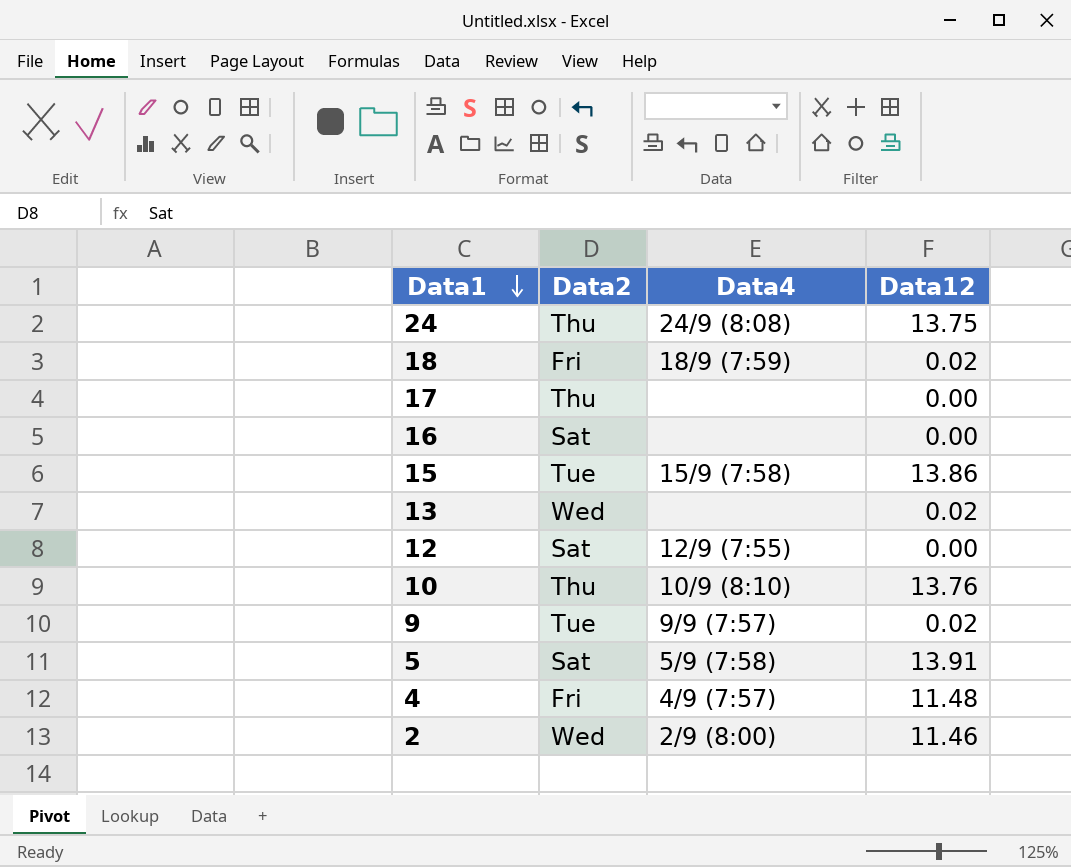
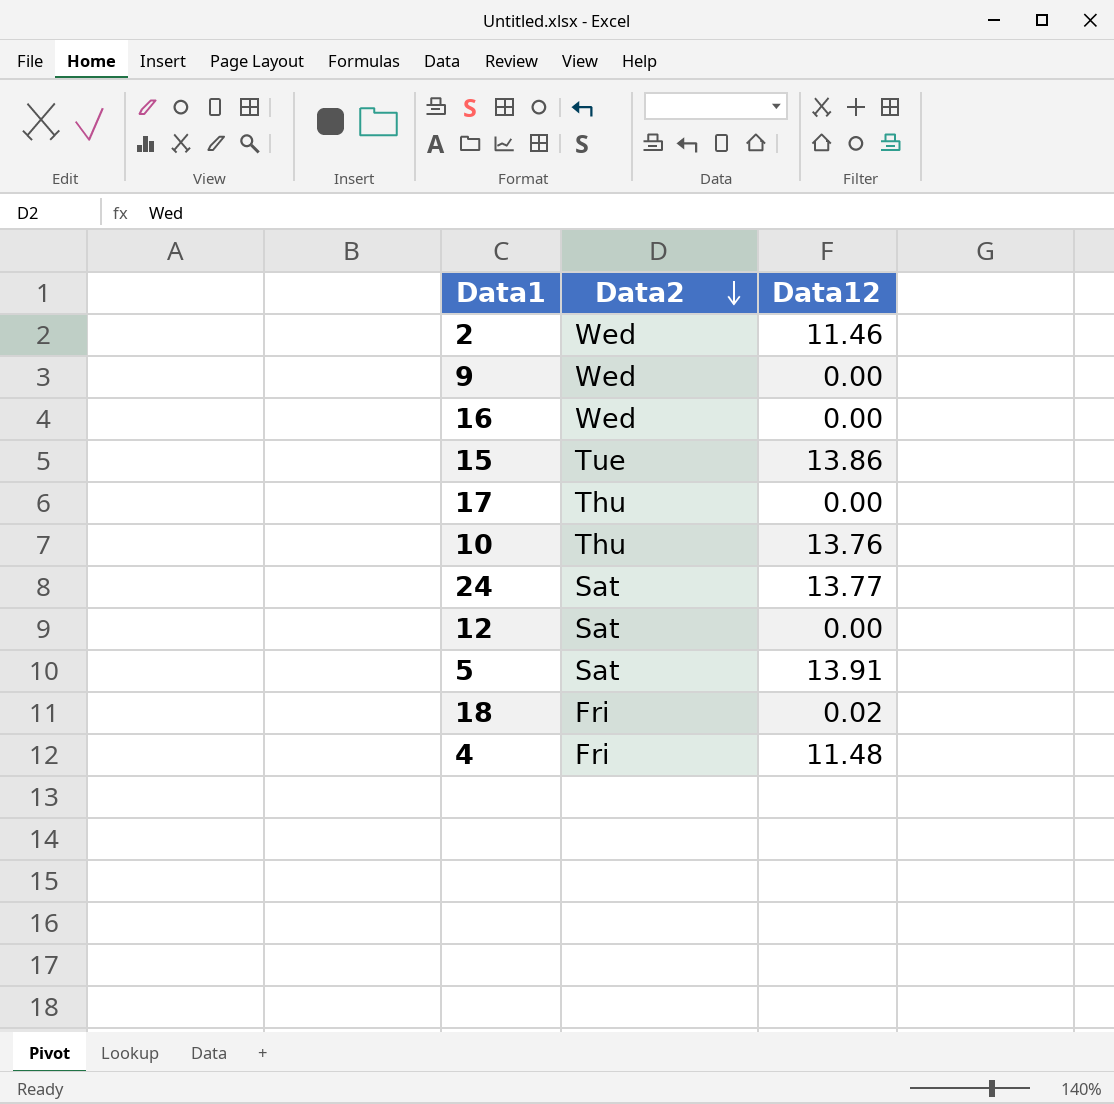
row order: Data1 descending -> Data2 descending
column Data4 | position: 3 -> none
row 13: Wed | none | 0.02 -> none
9 | Data2: Tue -> Wed
9 | Data12: 0.02 -> 0.00
16 | Data2: Sat -> Wed
24 | Data2: Thu -> Sat
24 | Data12: 13.75 -> 13.77

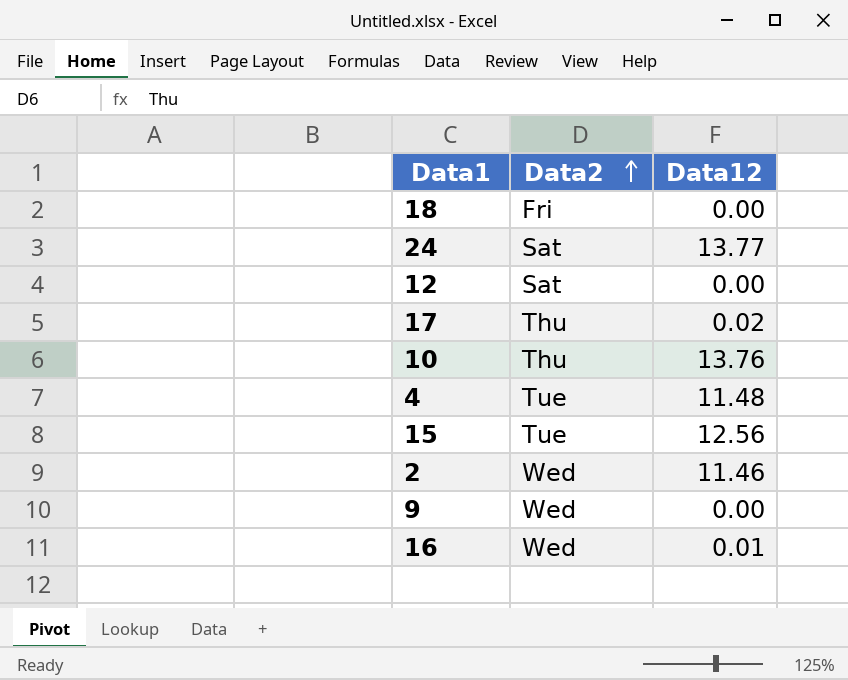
row order: Data2 descending -> Data2 ascending
row 5: Sat | 13.91 -> none
18 | Data12: 0.02 -> 0.00
17 | Data12: 0.00 -> 0.02
4 | Data2: Fri -> Tue
15 | Data12: 13.86 -> 12.56
16 | Data12: 0.00 -> 0.01

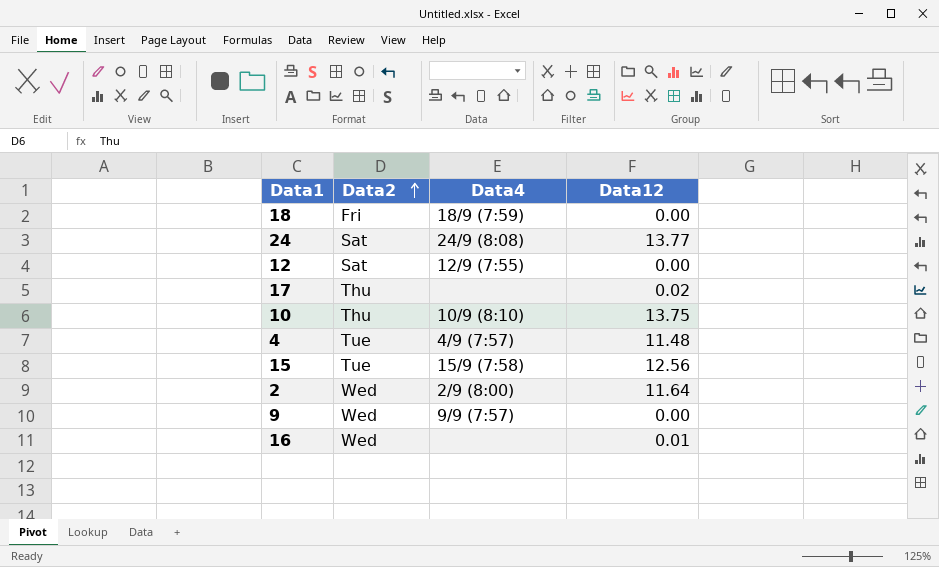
column Data4 | position: none -> 3
10 | Data12: 13.76 -> 13.75
2 | Data12: 11.46 -> 11.64

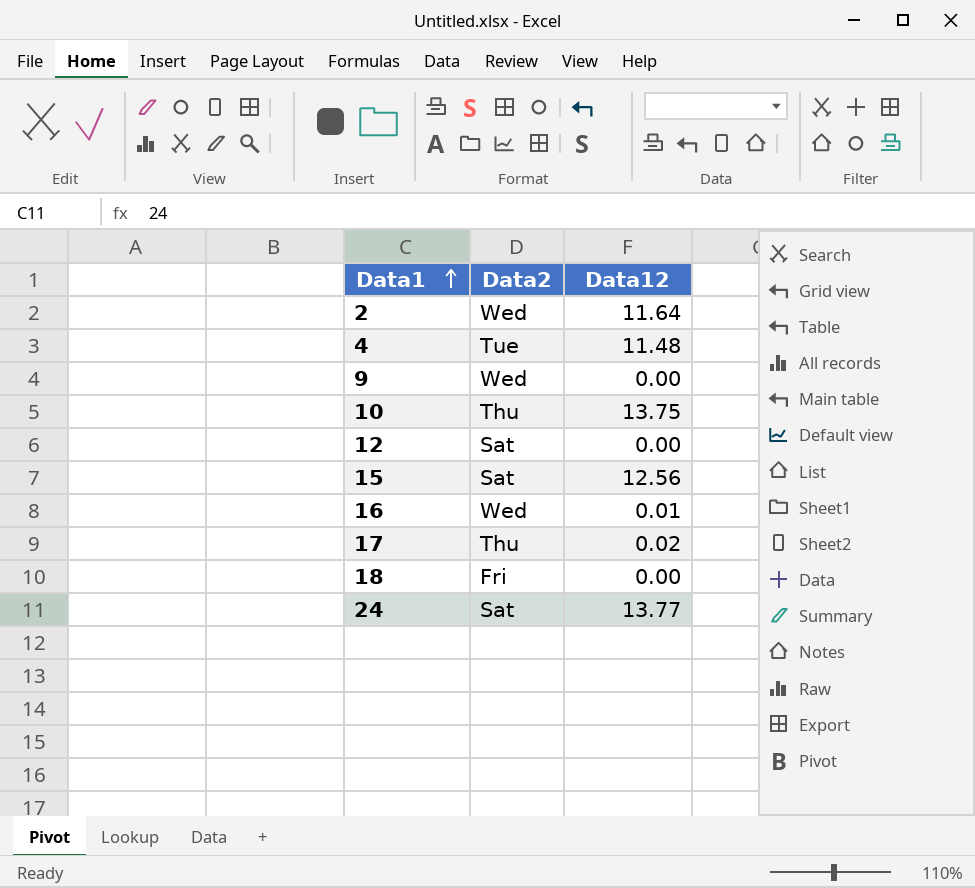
row order: Data2 ascending -> Data1 ascending
column Data4 | position: 3 -> none
15 | Data2: Tue -> Sat

